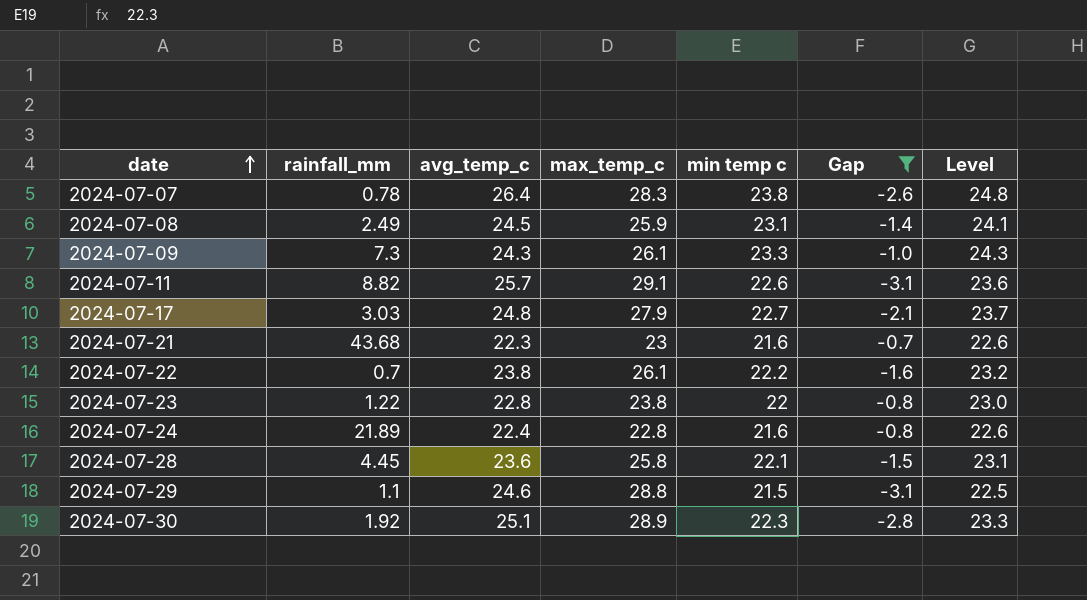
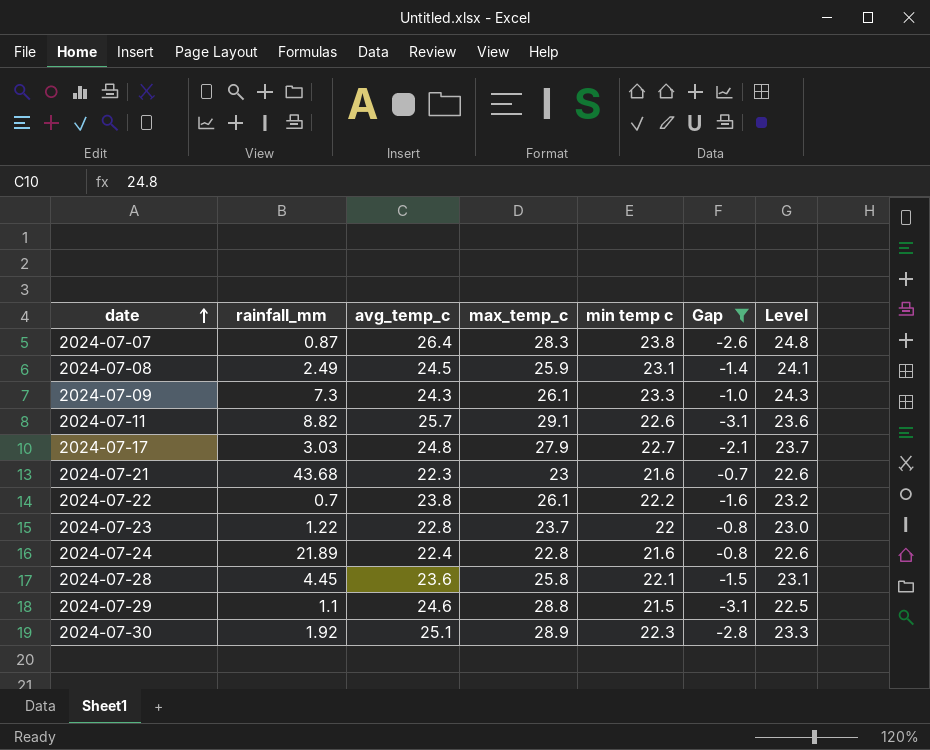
2024-07-07 | rainfall_mm: 0.78 -> 0.87
2024-07-23 | max_temp_c: 23.8 -> 23.7

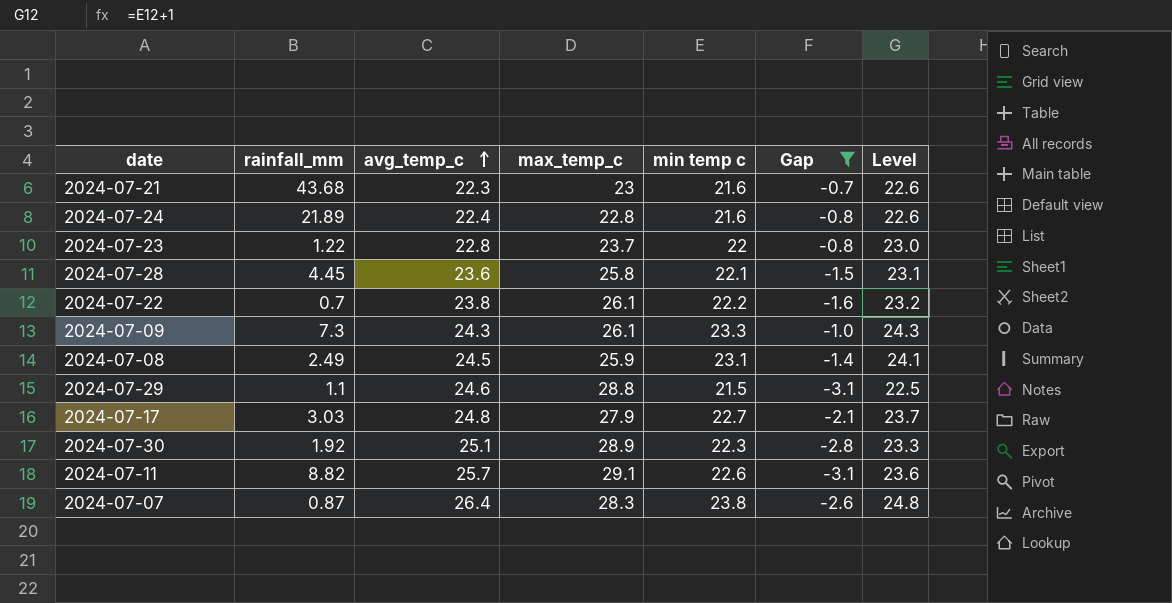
row order: date ascending -> avg_temp_c ascending

